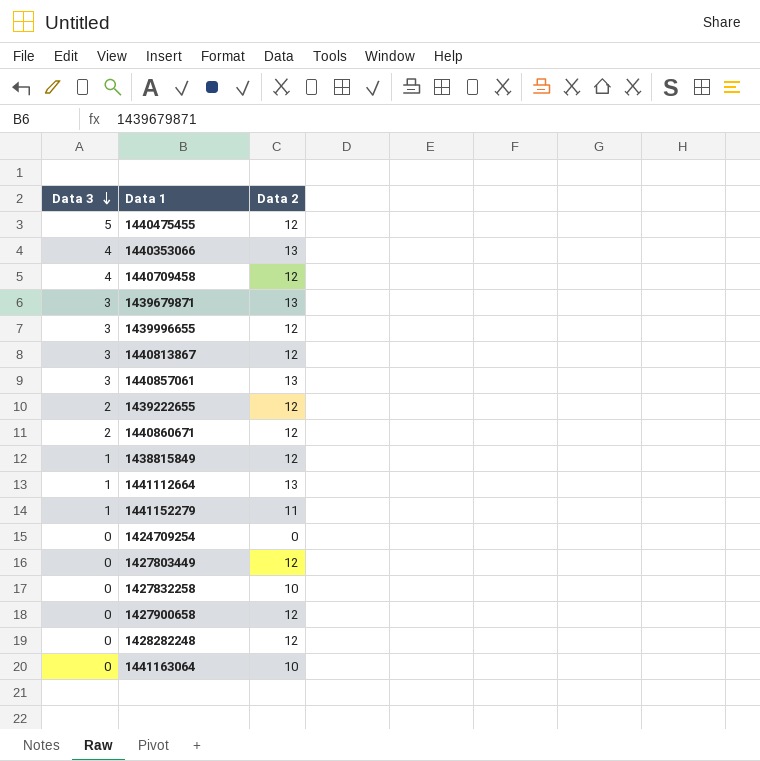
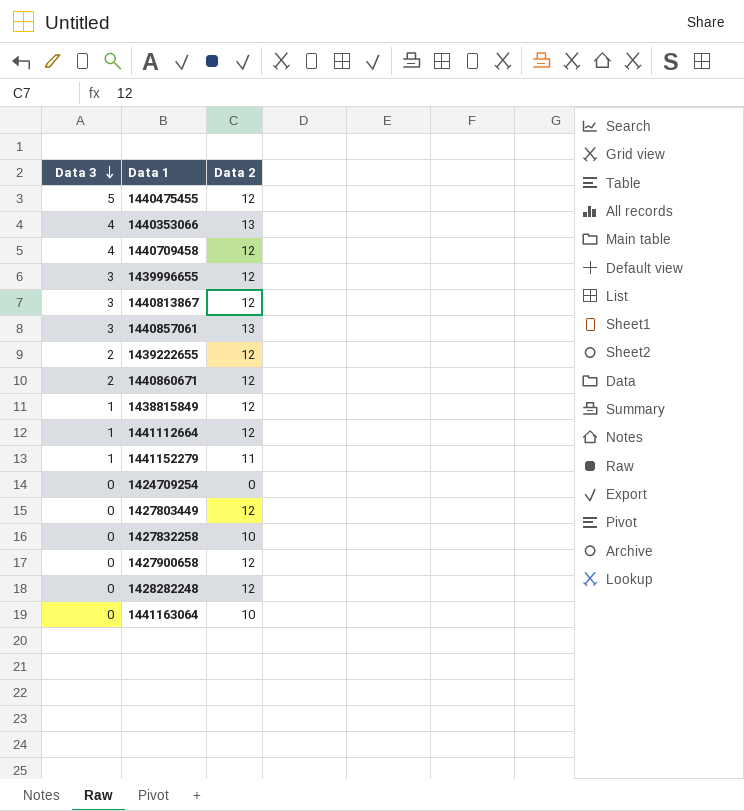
row 1439679871: 3 | 13 -> none
1441112664 | Data 2: 13 -> 12

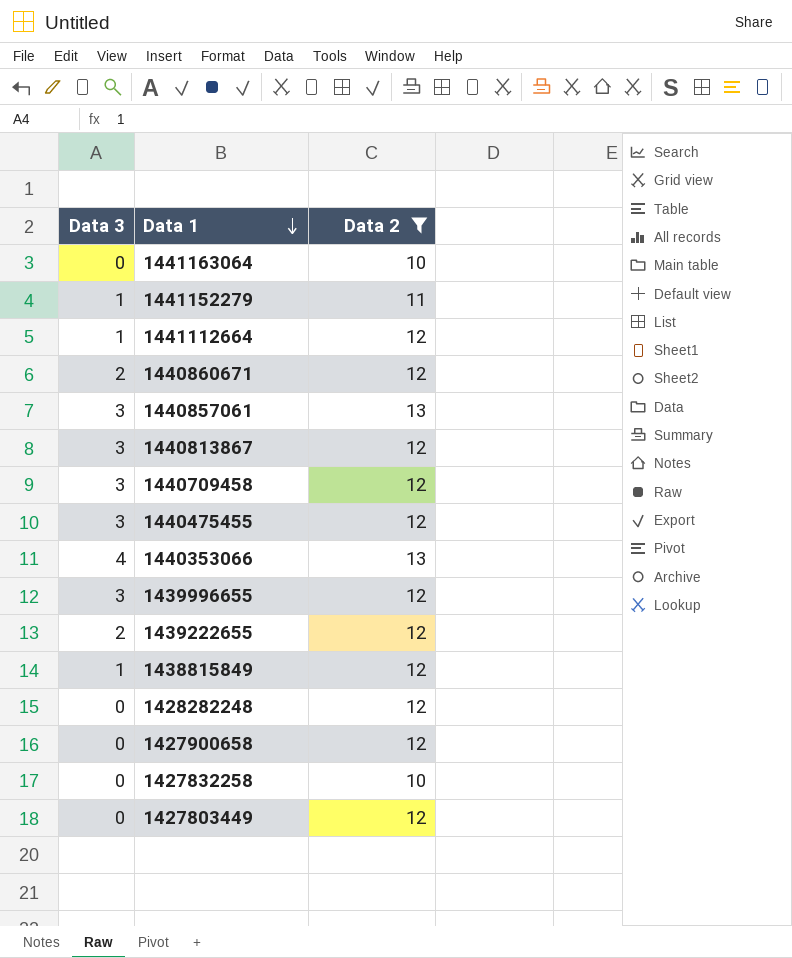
filter: none -> Data 2 != 0
row order: Data 3 descending -> Data 1 descending
1440709458 | Data 3: 4 -> 3
1440475455 | Data 3: 5 -> 3

